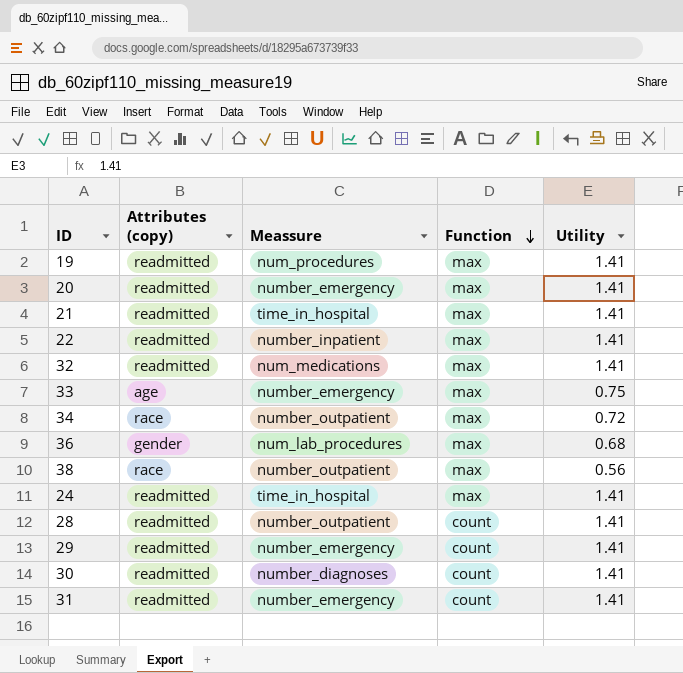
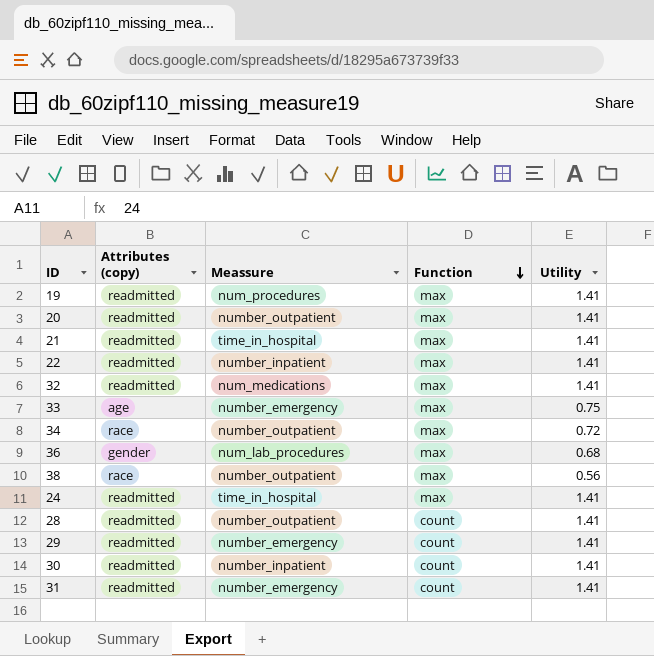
20 | Meassure: number_emergency -> number_outpatient
30 | Meassure: number_diagnoses -> number_inpatient

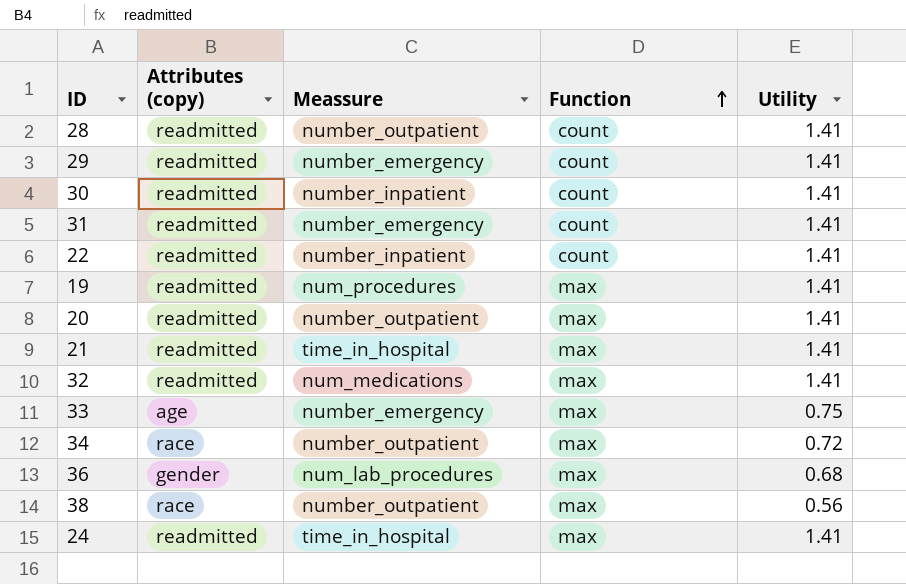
row order: Function descending -> Function ascending
22 | Function: max -> count

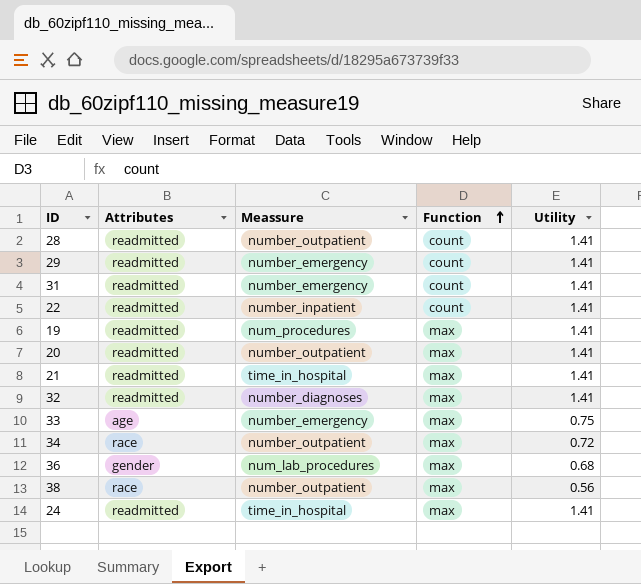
column name: Attributes (copy) -> Attributes
row 30: readmitted | number_inpatient | count | 1.41 -> none
32 | Meassure: num_medications -> number_diagnoses

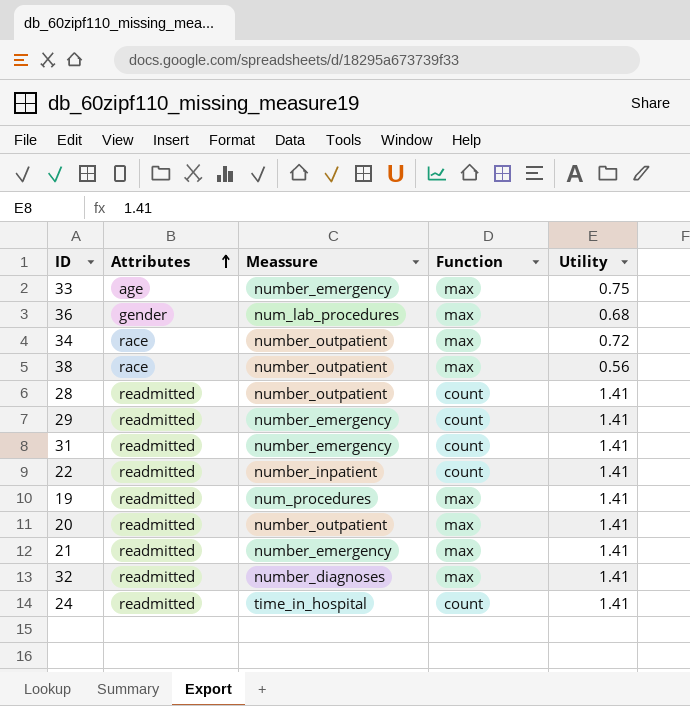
row order: Function ascending -> Attributes ascending
21 | Meassure: time_in_hospital -> number_emergency
24 | Function: max -> count

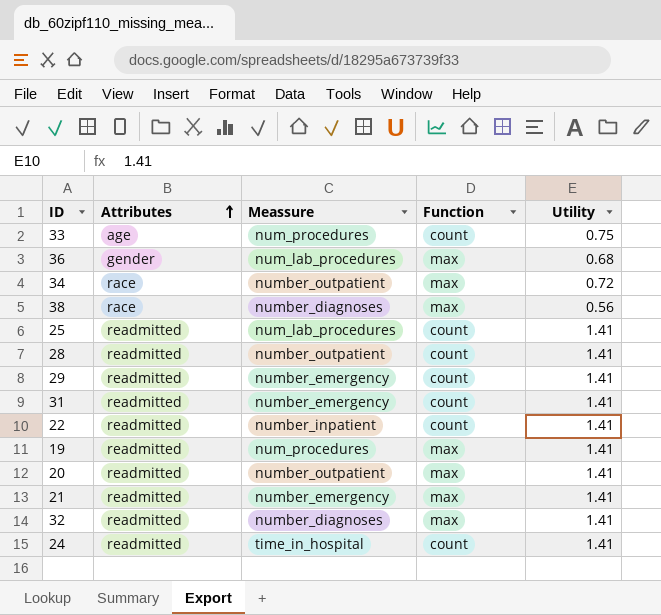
33 | Meassure: number_emergency -> num_procedures
33 | Function: max -> count
38 | Meassure: number_outpatient -> number_diagnoses
row 25: none -> readmitted | num_lab_procedures | count | 1.41

